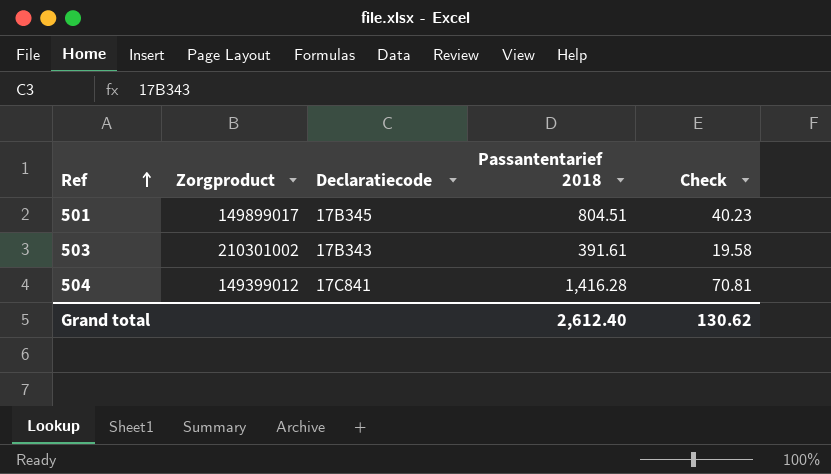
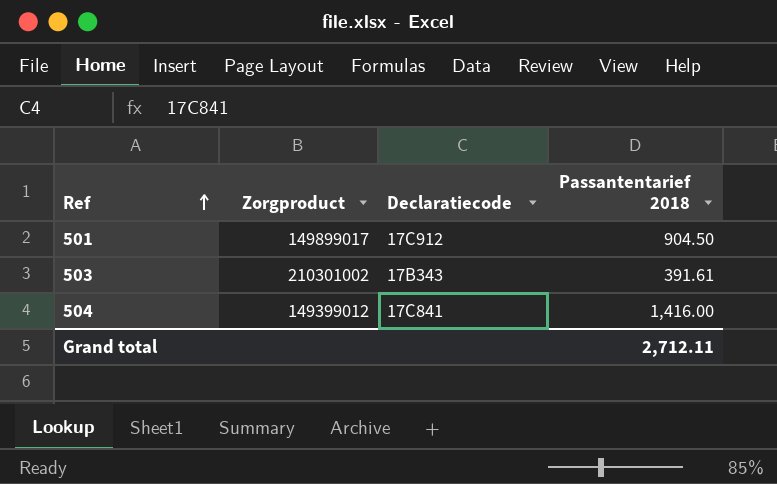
column Check | formula: [Passantentarief 2018] * 0.05 -> none
501 | Declaratiecode: 17B345 -> 17C912
501 | Passantentarief 2018: 804.51 -> 904.50
504 | Passantentarief 2018: 1,416.28 -> 1,416.00
Grand total | Passantentarief 2018: 2,612.40 -> 2,712.11

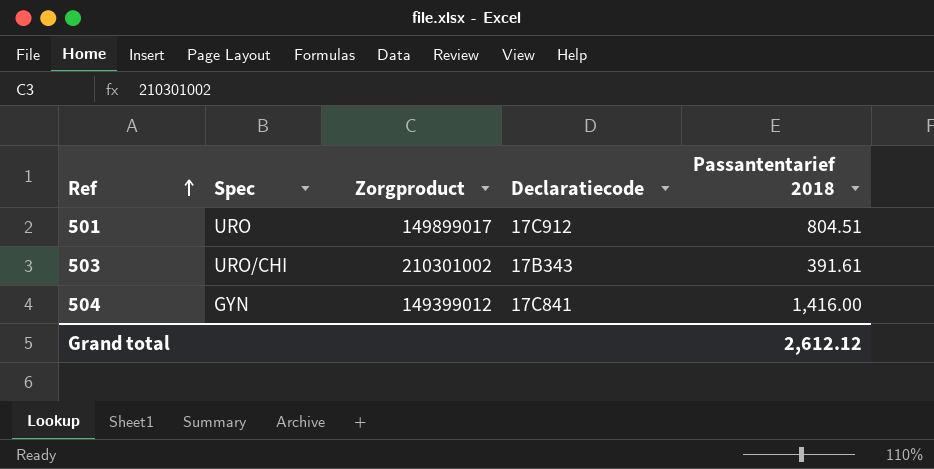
column Spec | position: none -> 2
501 | Passantentarief 2018: 904.50 -> 804.51
Grand total | Passantentarief 2018: 2,712.11 -> 2,612.12

